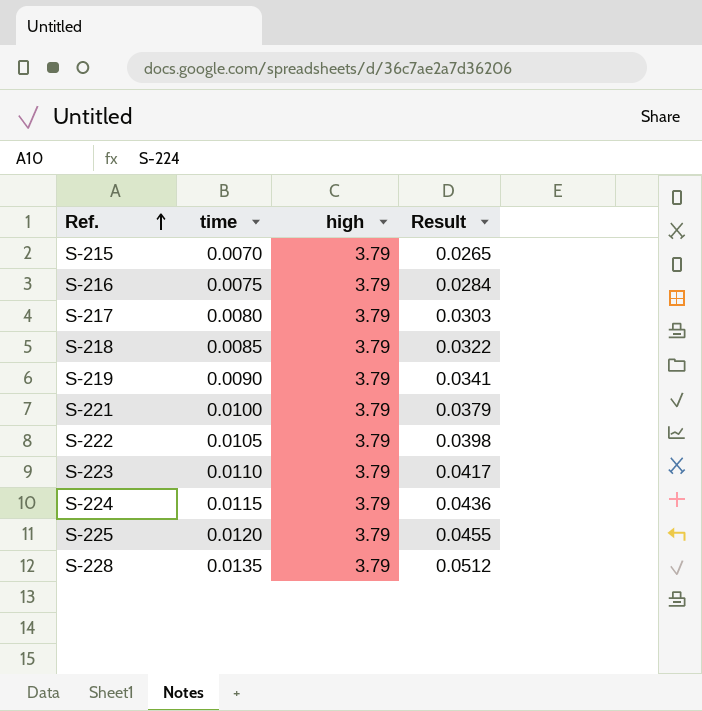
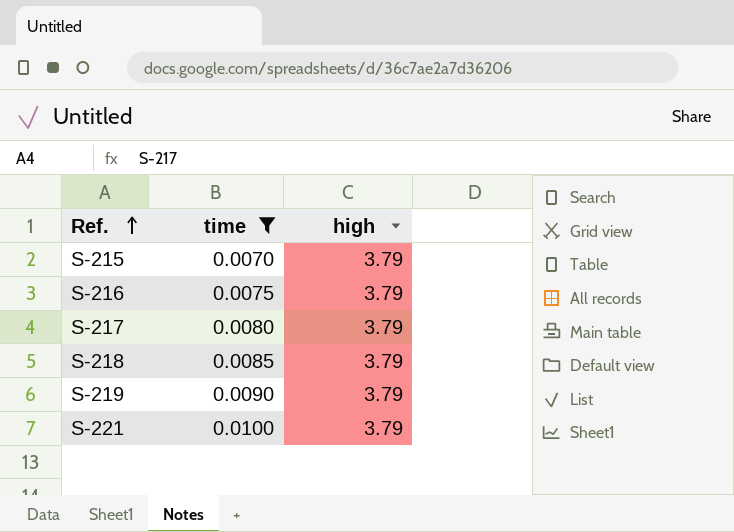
filter: none -> time <= 0.0100
column Result | formula: [time] * [high] -> none

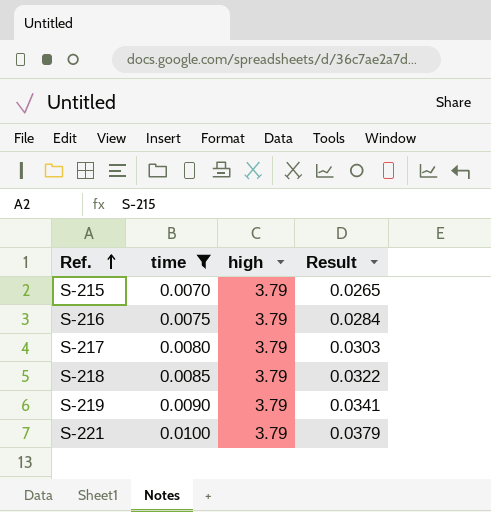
column Result | formula: none -> [time] * [high]

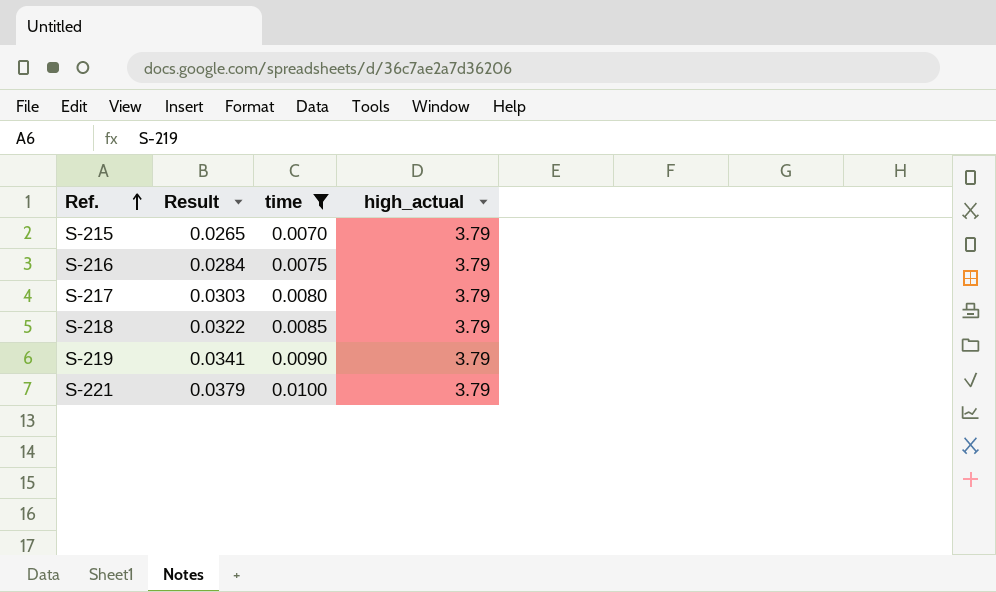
column Result | position: 4 -> 2
column name: high -> high_actual

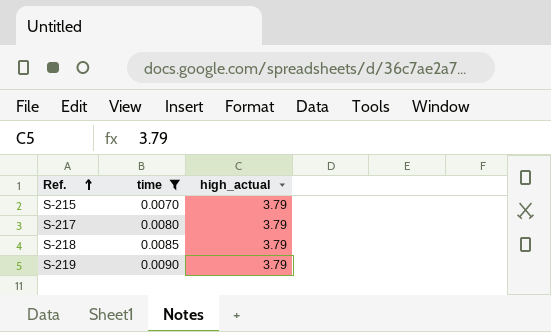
column Result | formula: [time] * [high_actual] -> none
row S-216: 0.0284 | 0.0075 | 3.79 -> none
row S-221: 0.0379 | 0.0100 | 3.79 -> none

